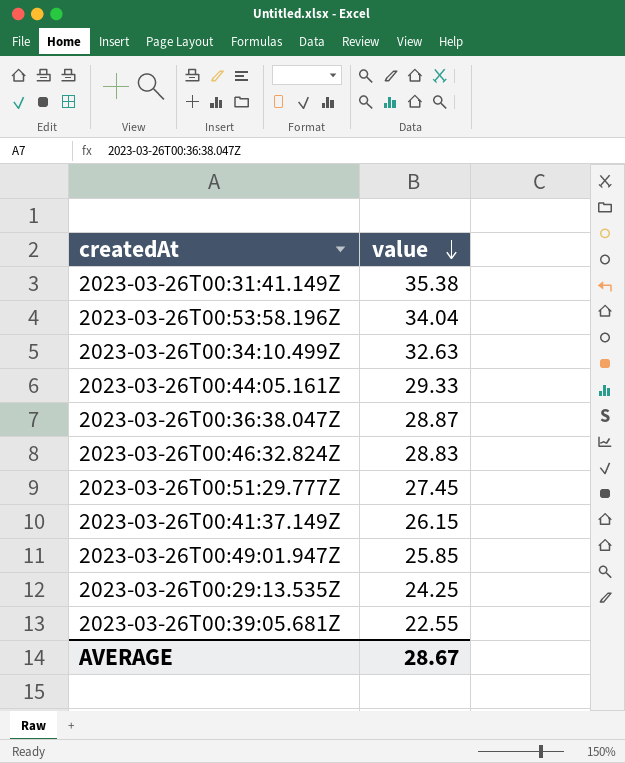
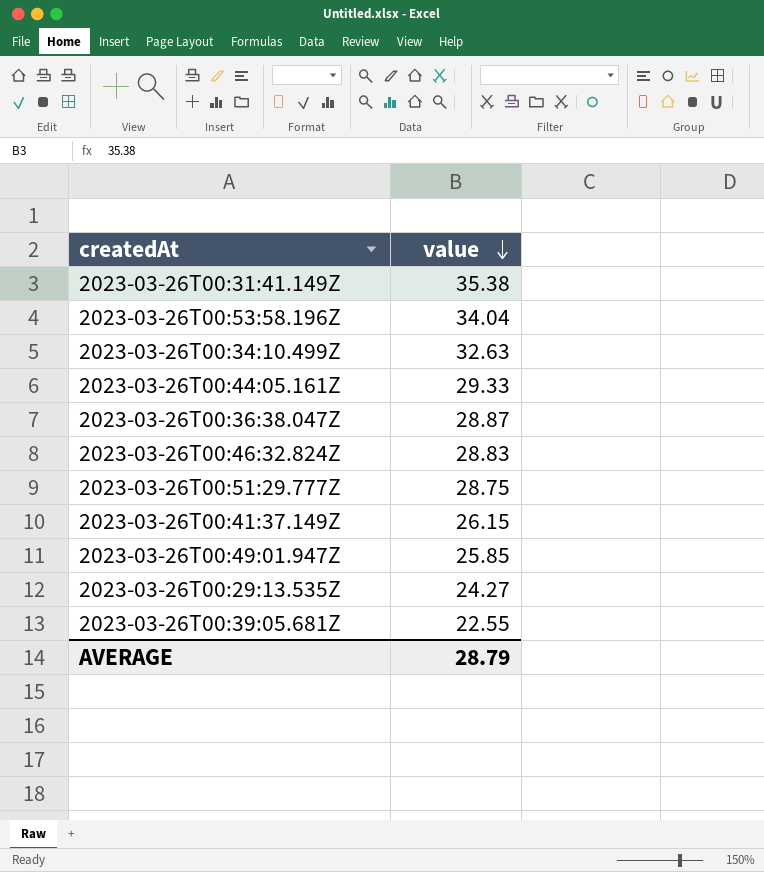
2023-03-26T00:51:29.777Z | value: 27.45 -> 28.75
2023-03-26T00:29:13.535Z | value: 24.25 -> 24.27
AVERAGE | value: 28.67 -> 28.79

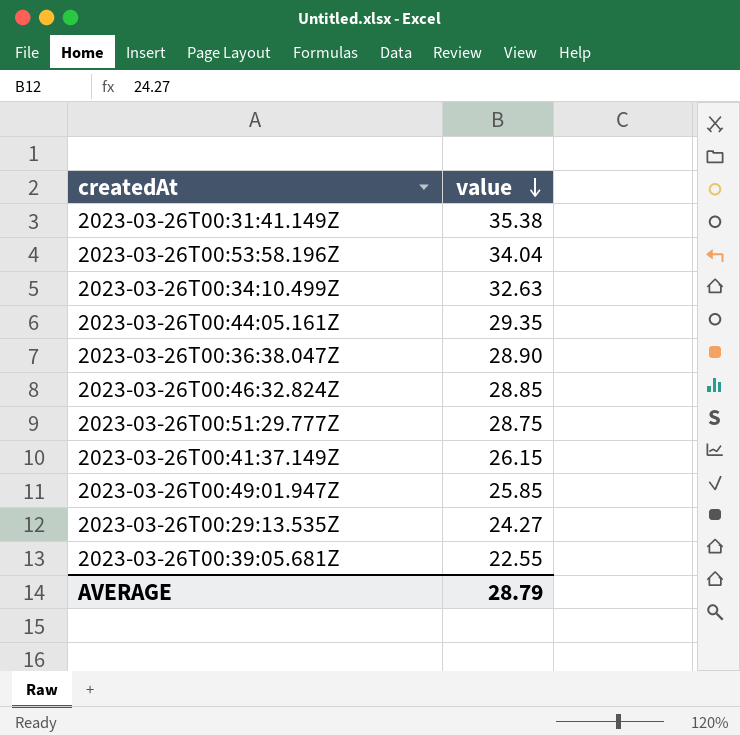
2023-03-26T00:44:05.161Z | value: 29.33 -> 29.35
2023-03-26T00:36:38.047Z | value: 28.87 -> 28.90
2023-03-26T00:46:32.824Z | value: 28.83 -> 28.85

